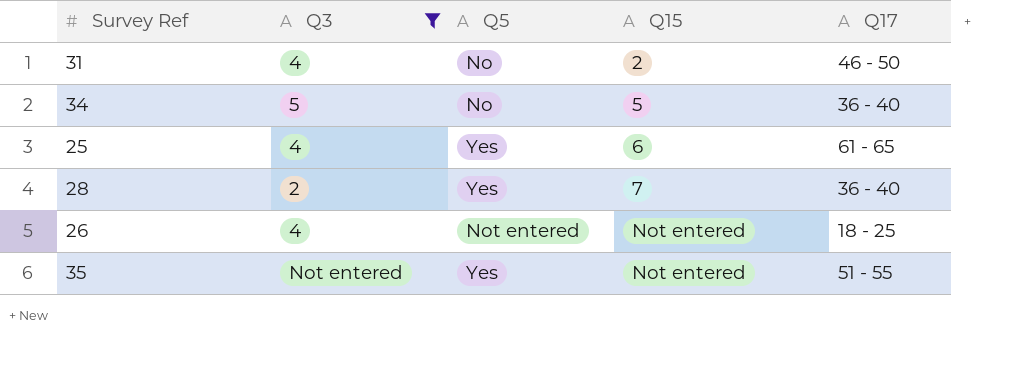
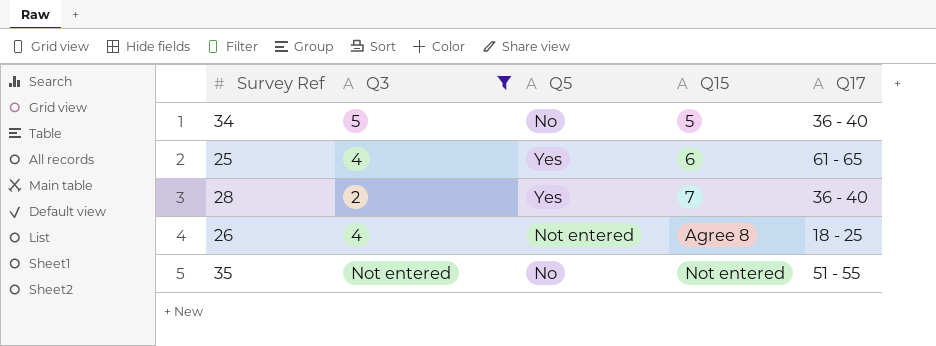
row 31: 4 | No | 2 | 46 - 50 -> none
26 | Q15: Not entered -> Agree 8
35 | Q5: Yes -> No

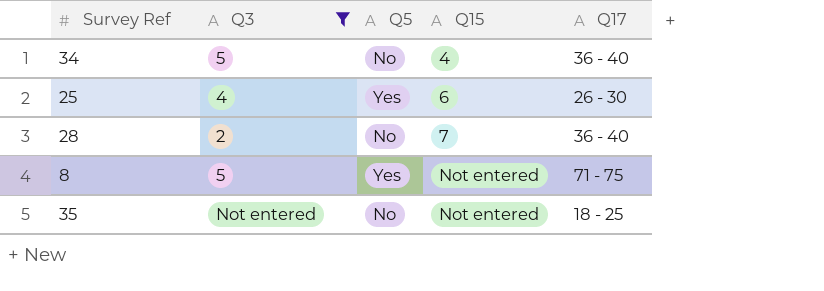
row 26: 4 | Not entered | Agree 8 | 18 - 25 -> none
34 | Q15: 5 -> 4
25 | Q17: 61 - 65 -> 26 - 30
28 | Q5: Yes -> No
row 8: none -> 5 | Yes | Not entered | 71 - 75
35 | Q17: 51 - 55 -> 18 - 25

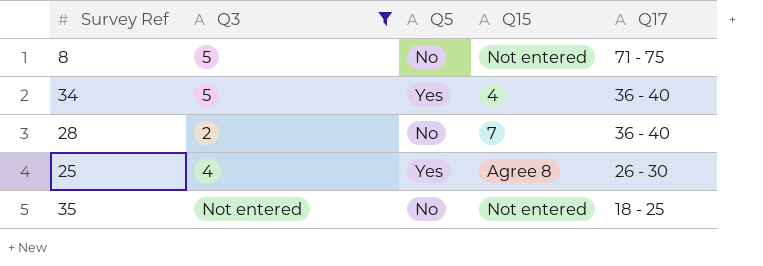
row order: Q15 ascending -> Q17 descending
8 | Q5: Yes -> No
34 | Q5: No -> Yes
25 | Q15: 6 -> Agree 8

